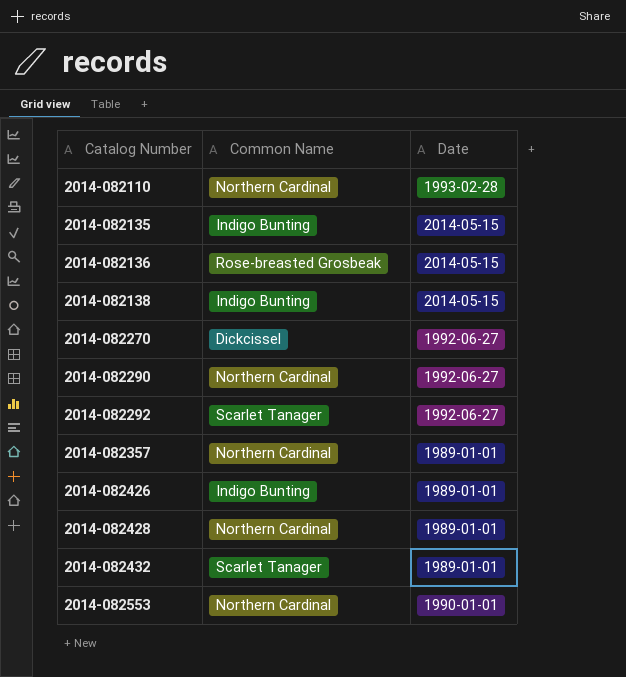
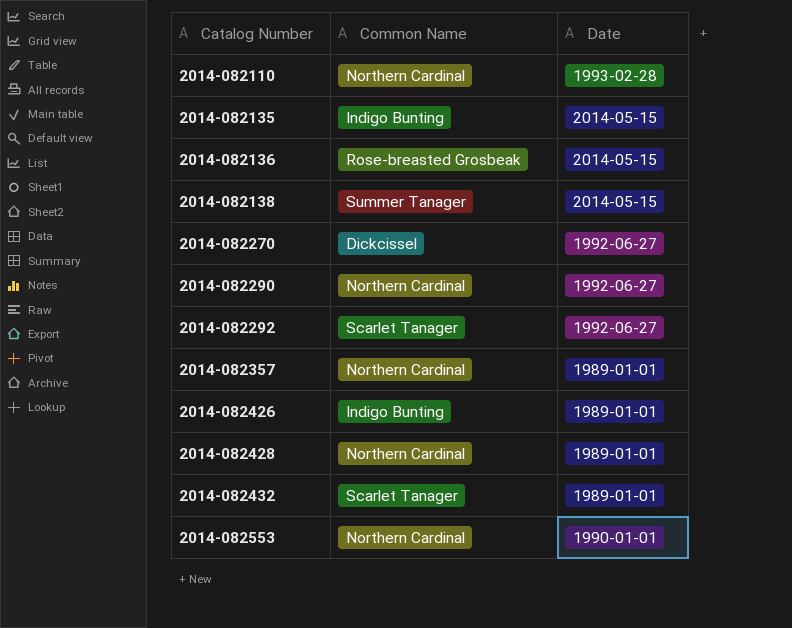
2014-082138 | Common Name: Indigo Bunting -> Summer Tanager

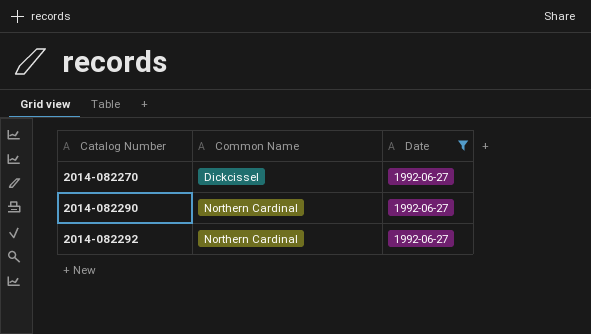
filter: none -> Date = 1992-06-27
2014-082292 | Common Name: Scarlet Tanager -> Northern Cardinal

